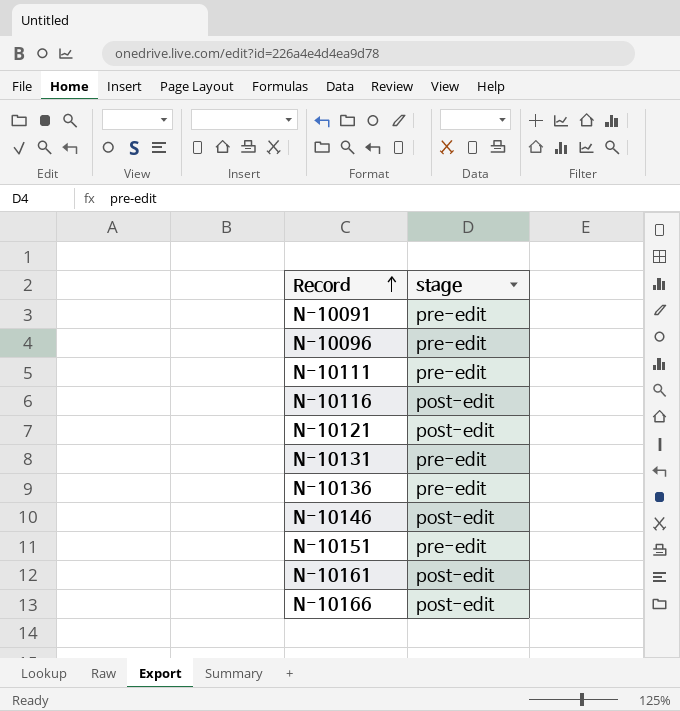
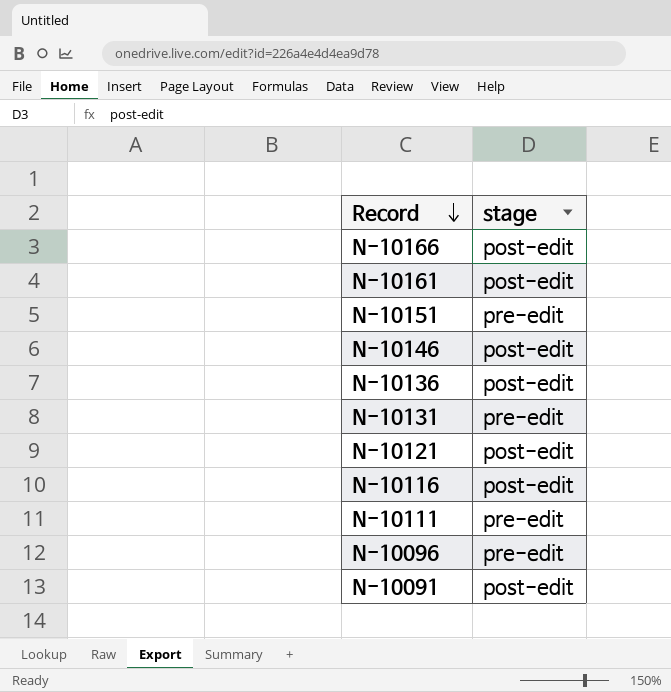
row order: Record ascending -> Record descending
N-10136 | stage: pre-edit -> post-edit
N-10091 | stage: pre-edit -> post-edit

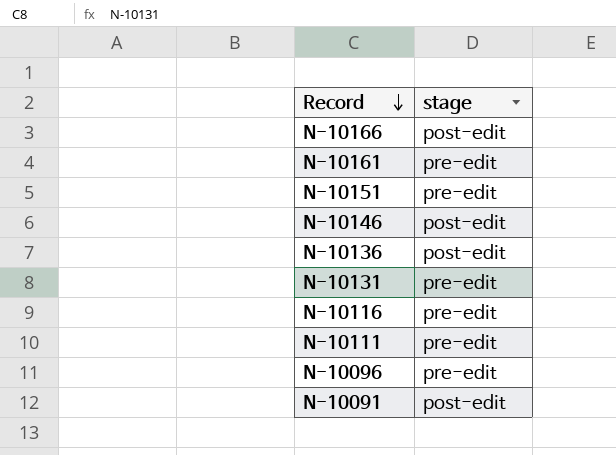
row N-10121: post-edit -> none
N-10161 | stage: post-edit -> pre-edit
N-10116 | stage: post-edit -> pre-edit

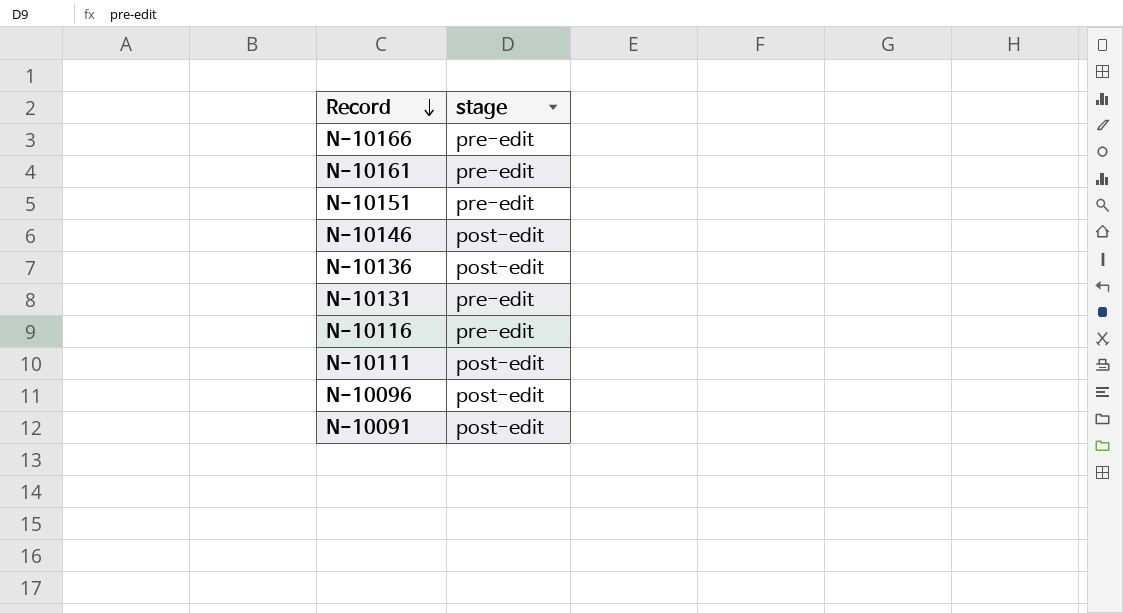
N-10166 | stage: post-edit -> pre-edit
N-10111 | stage: pre-edit -> post-edit
N-10096 | stage: pre-edit -> post-edit

